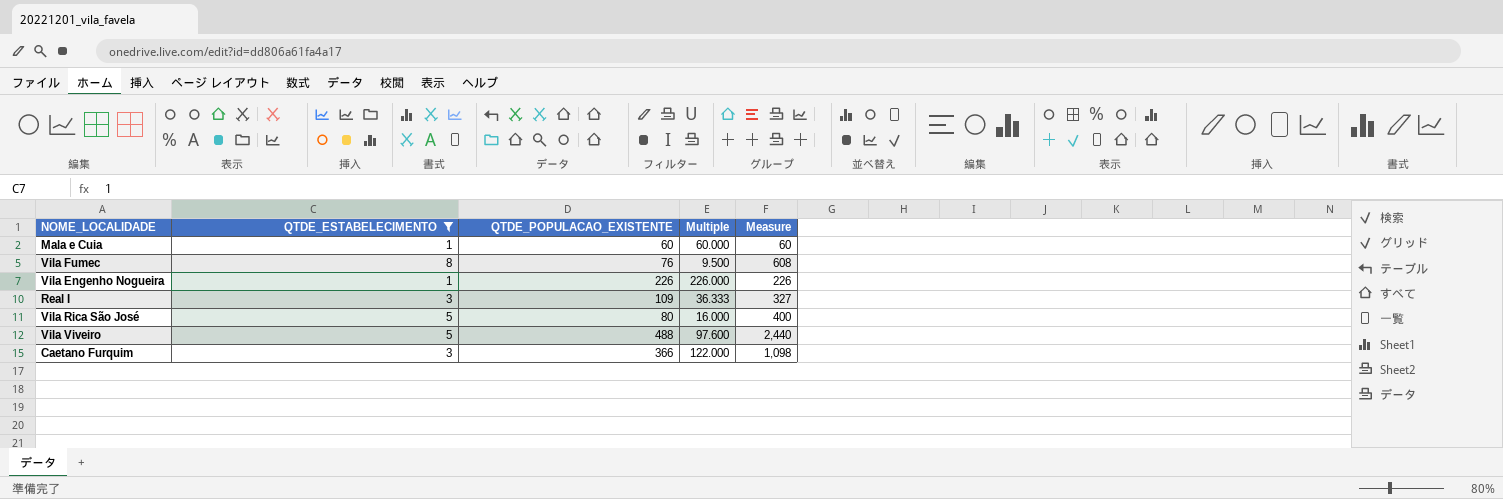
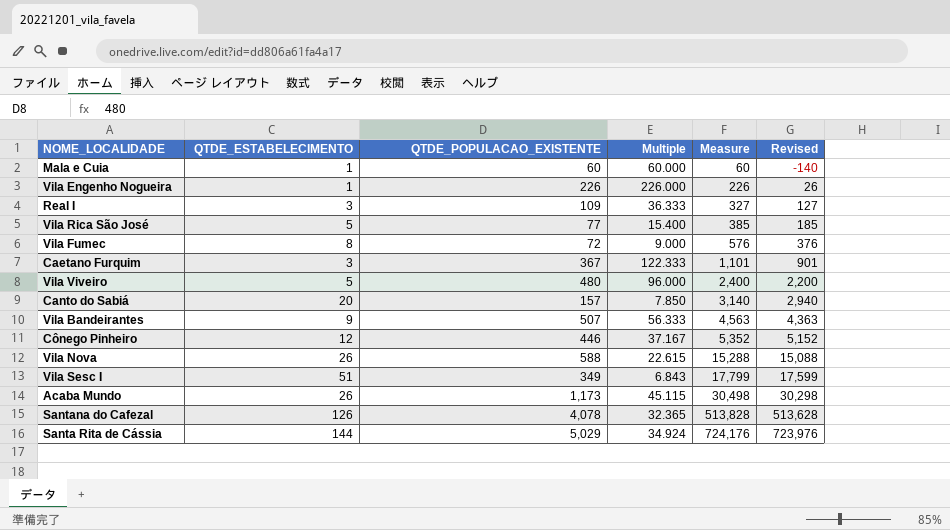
filter: QTDE_ESTABELECIMENTO <= 8 -> none
row order: none -> Measure ascending
column Revised | formula: none -> [Measure] - 200
Vila Rica São José | QTDE_POPULACAO_EXISTENTE: 80 -> 77
Vila Rica São José | Multiple: 16.000 -> 15.400
Vila Rica São José | Measure: 400 -> 385
Vila Fumec | QTDE_POPULACAO_EXISTENTE: 76 -> 72
Vila Fumec | Multiple: 9.500 -> 9.000
Vila Fumec | Measure: 608 -> 576
Caetano Furquim | QTDE_POPULACAO_EXISTENTE: 366 -> 367
Caetano Furquim | Multiple: 122.000 -> 122.333
Caetano Furquim | Measure: 1,098 -> 1,101
Vila Viveiro | QTDE_POPULACAO_EXISTENTE: 488 -> 480
Vila Viveiro | Multiple: 97.600 -> 96.000
Vila Viveiro | Measure: 2,440 -> 2,400

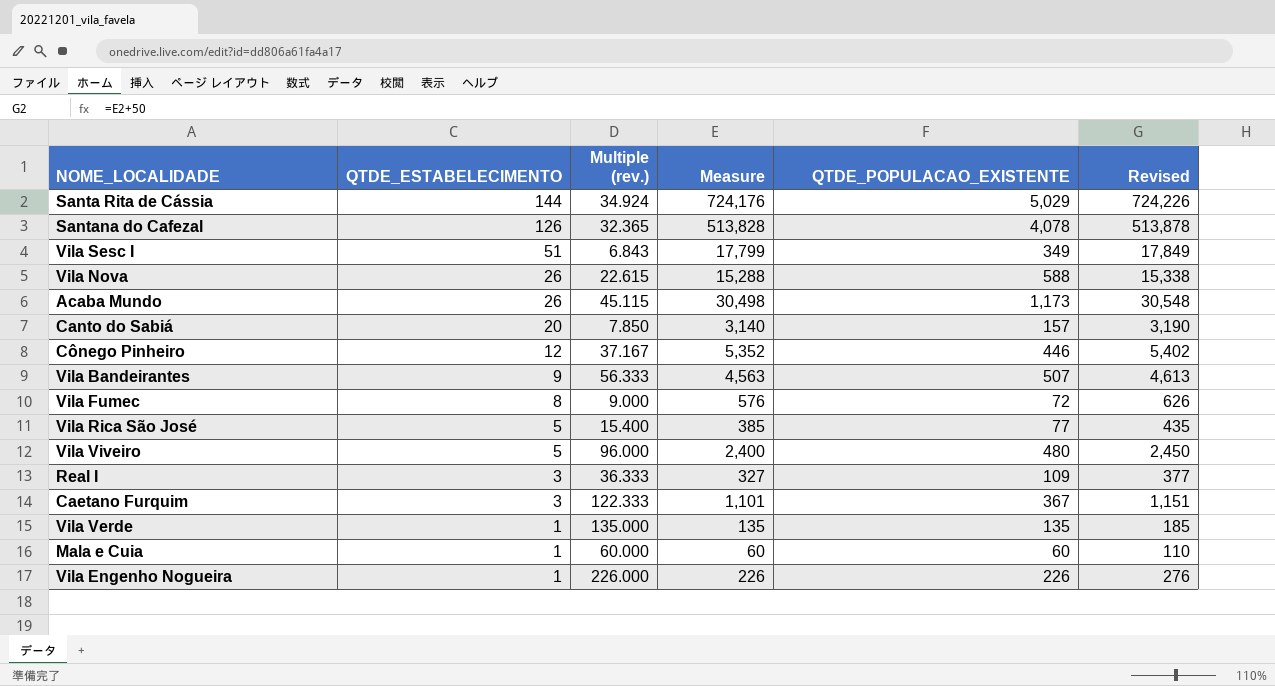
row order: Measure ascending -> QTDE_ESTABELECIMENTO descending
column name: Multiple -> Multiple (rev.)
column QTDE_POPULACAO_EXISTENTE | position: 3 -> 5
column Revised | formula: [Measure] - 200 -> [Measure] + 50
row Vila Verde: none -> 1 | 135.000 | 135 | 135 | 185

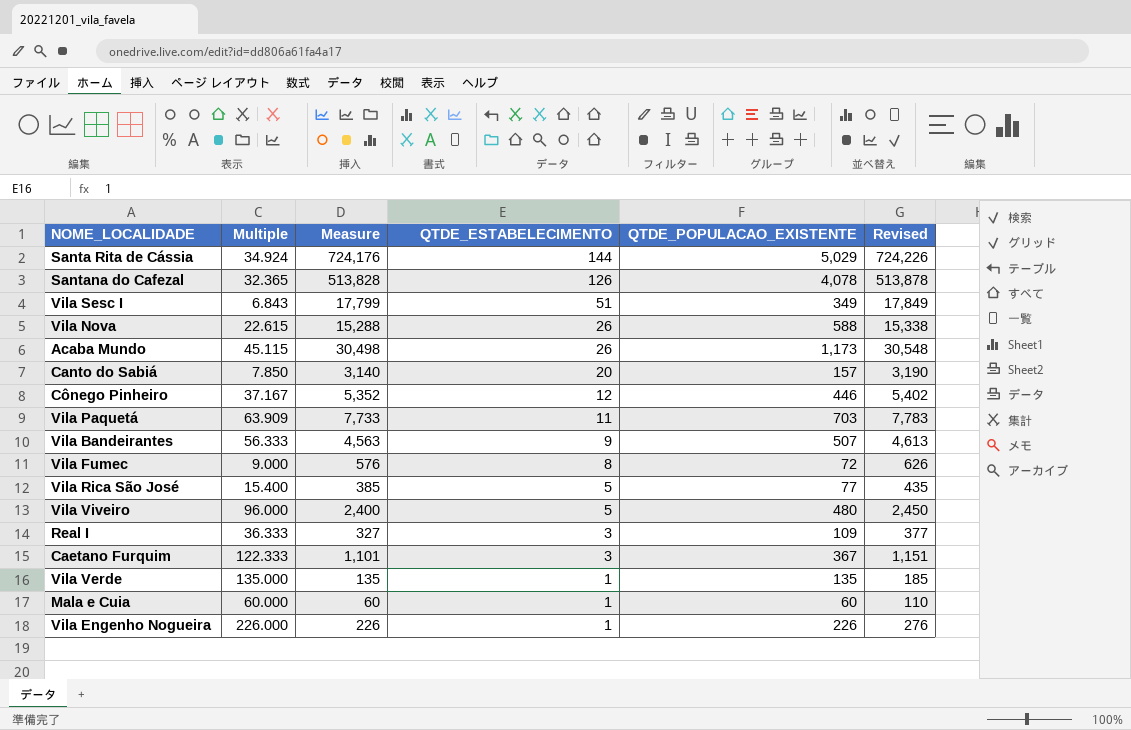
column name: Multiple (rev.) -> Multiple
column QTDE_ESTABELECIMENTO | position: 2 -> 4
row Vila Paquetá: none -> 63.909 | 7,733 | 11 | 703 | 7,783

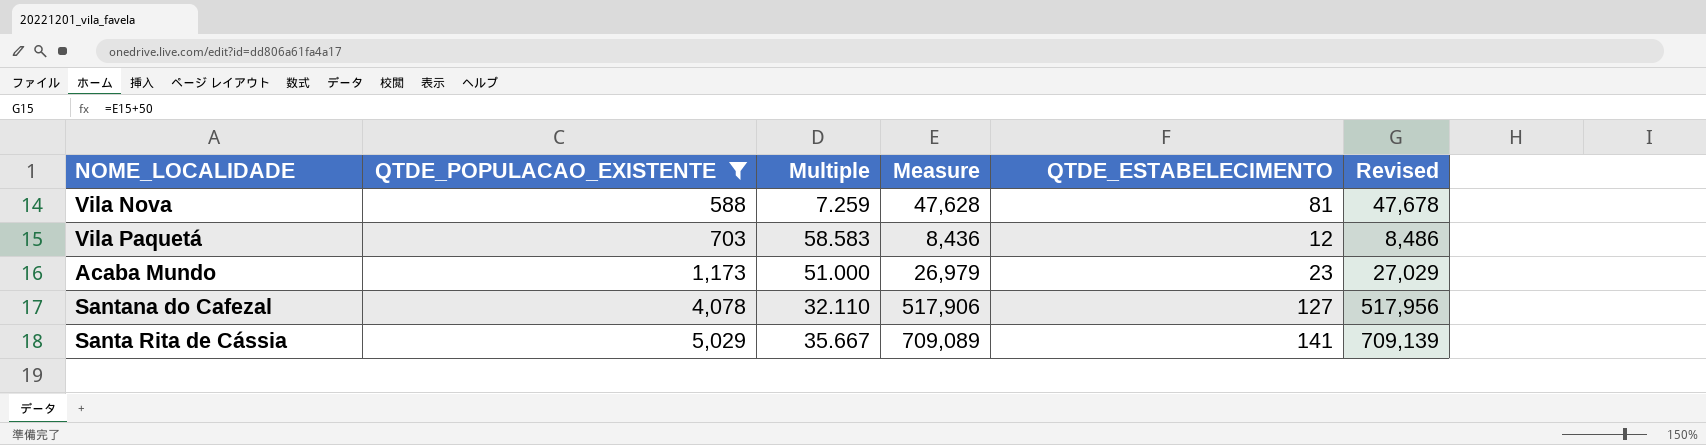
filter: none -> QTDE_POPULACAO_EXISTENTE >= 588
row order: QTDE_ESTABELECIMENTO descending -> QTDE_POPULACAO_EXISTENTE ascending
column QTDE_POPULACAO_EXISTENTE | position: 5 -> 2
Vila Nova | Multiple: 22.615 -> 7.259
Vila Nova | Measure: 15,288 -> 47,628
Vila Nova | QTDE_ESTABELECIMENTO: 26 -> 81
Vila Nova | Revised: 15,338 -> 47,678
Vila Paquetá | Multiple: 63.909 -> 58.583
Vila Paquetá | Measure: 7,733 -> 8,436
Vila Paquetá | QTDE_ESTABELECIMENTO: 11 -> 12
Vila Paquetá | Revised: 7,783 -> 8,486
Acaba Mundo | Multiple: 45.115 -> 51.000
Acaba Mundo | Measure: 30,498 -> 26,979
Acaba Mundo | QTDE_ESTABELECIMENTO: 26 -> 23
Acaba Mundo | Revised: 30,548 -> 27,029
Santana do Cafezal | Multiple: 32.365 -> 32.110
Santana do Cafezal | Measure: 513,828 -> 517,906
Santana do Cafezal | QTDE_ESTABELECIMENTO: 126 -> 127
Santana do Cafezal | Revised: 513,878 -> 517,956
Santa Rita de Cássia | Multiple: 34.924 -> 35.667
Santa Rita de Cássia | Measure: 724,176 -> 709,089
Santa Rita de Cássia | QTDE_ESTABELECIMENTO: 144 -> 141
Santa Rita de Cássia | Revised: 724,226 -> 709,139

